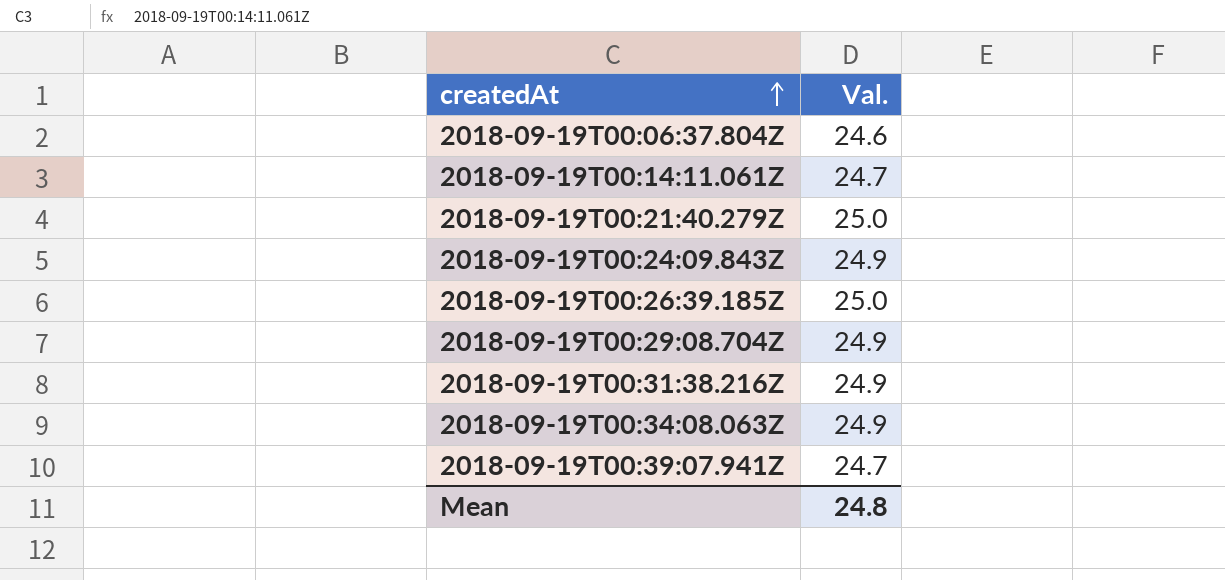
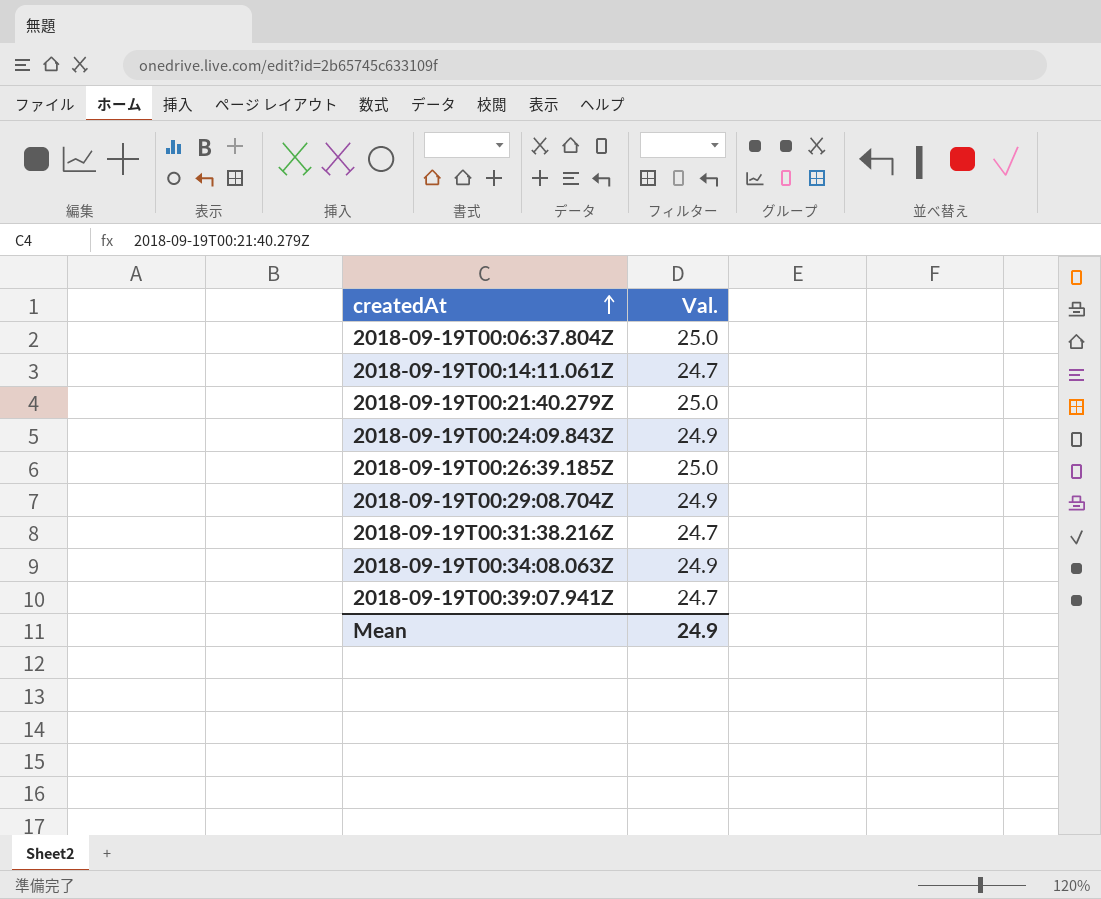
2018-09-19T00:06:37.804Z | Val.: 24.6 -> 25.0
2018-09-19T00:31:38.216Z | Val.: 24.9 -> 24.7
Mean | Val.: 24.8 -> 24.9

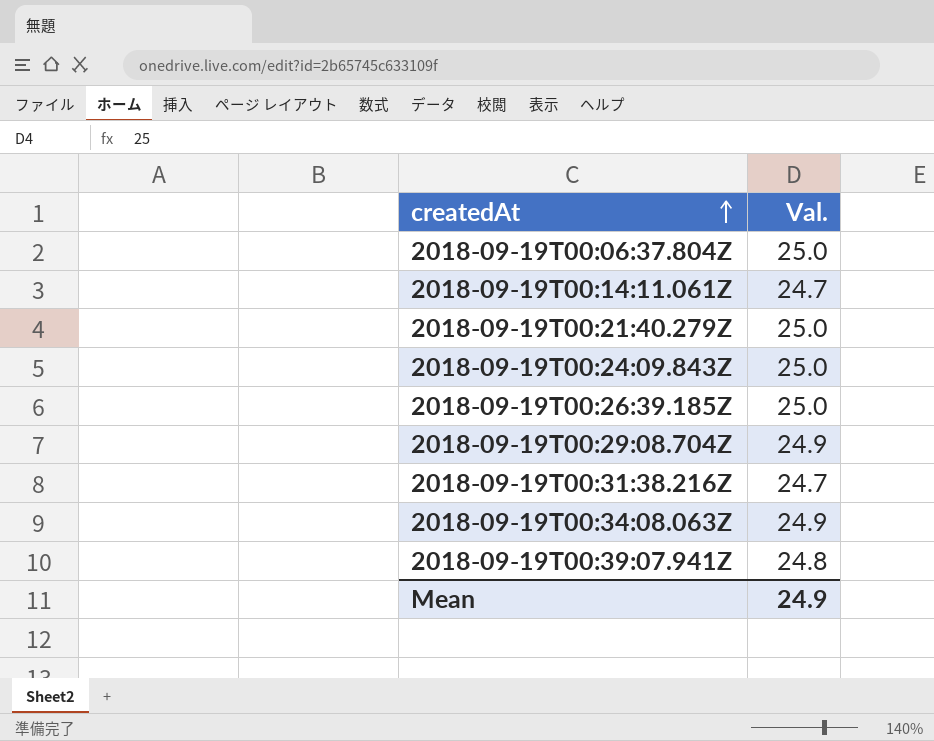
2018-09-19T00:24:09.843Z | Val.: 24.9 -> 25.0
2018-09-19T00:39:07.941Z | Val.: 24.7 -> 24.8

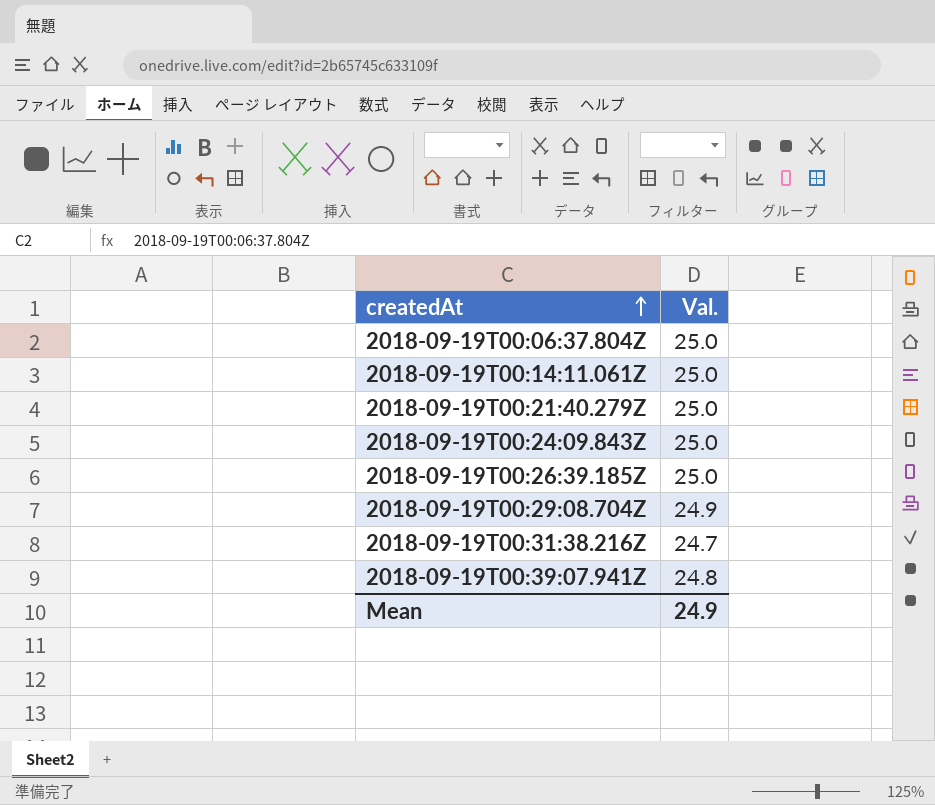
row 2018-09-19T00:34:08.063Z: 24.9 -> none
2018-09-19T00:14:11.061Z | Val.: 24.7 -> 25.0

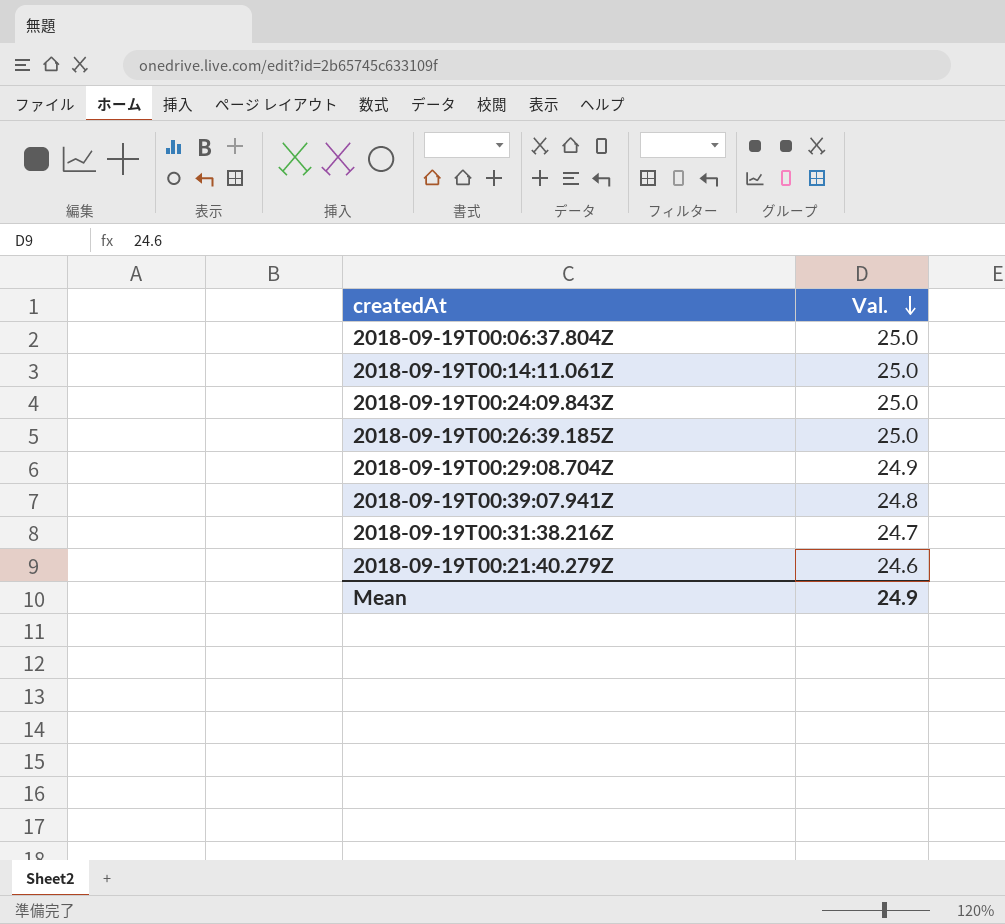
row order: createdAt ascending -> Val. descending
2018-09-19T00:21:40.279Z | Val.: 25.0 -> 24.6

